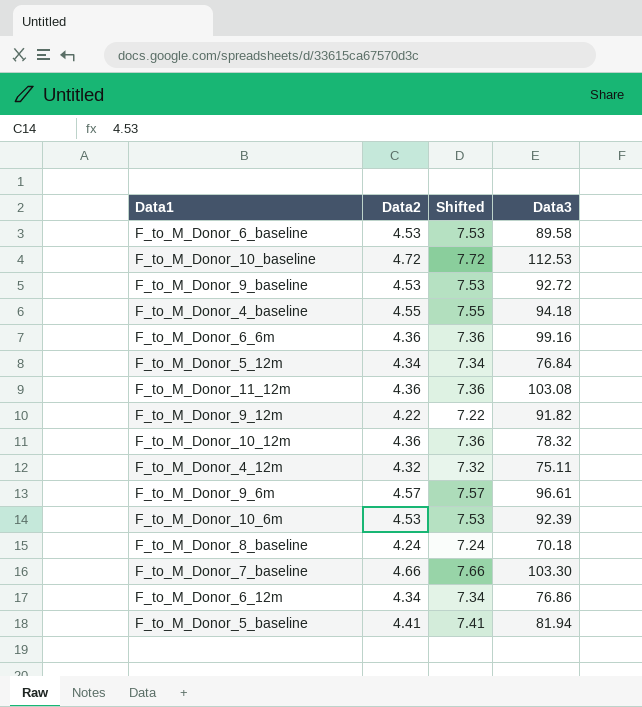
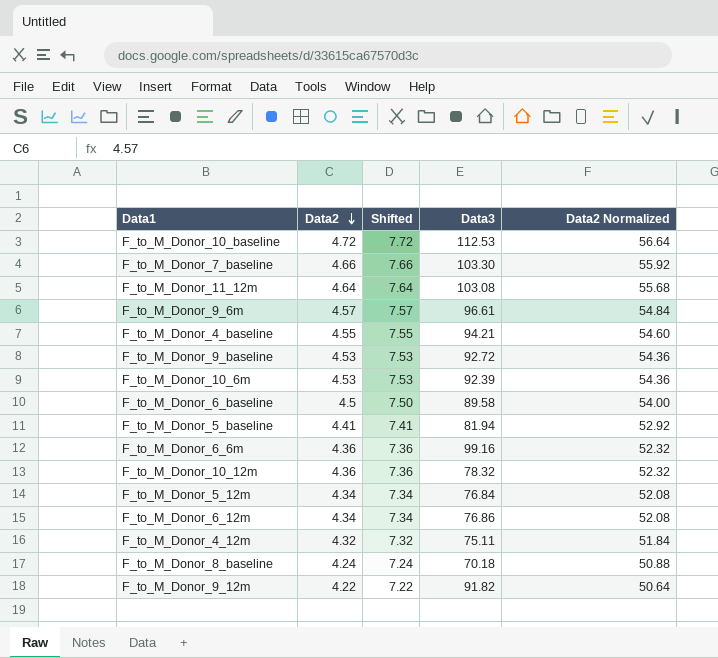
row order: none -> Data2 descending
column Data2 Normalized | formula: none -> [Data2] * 12
F_to_M_Donor_11_12m | Data2: 4.36 -> 4.64
F_to_M_Donor_11_12m | Shifted: 7.36 -> 7.64
F_to_M_Donor_4_baseline | Data3: 94.18 -> 94.21
F_to_M_Donor_6_baseline | Data2: 4.53 -> 4.5
F_to_M_Donor_6_baseline | Shifted: 7.53 -> 7.50

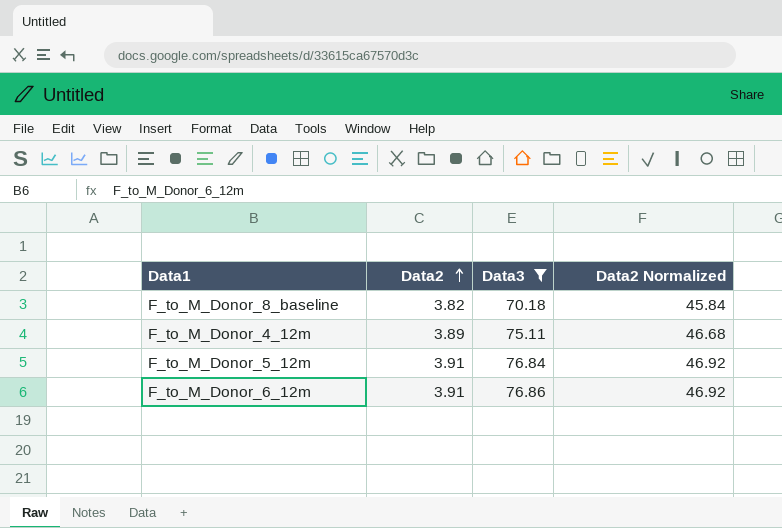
filter: none -> Data3 <= 76.86
row order: Data2 descending -> Data2 ascending
column Shifted | formula: [Data2] + 3 -> none
F_to_M_Donor_8_baseline | Data2: 4.24 -> 3.82
F_to_M_Donor_8_baseline | Data2 Normalized: 50.88 -> 45.84
F_to_M_Donor_4_12m | Data2: 4.32 -> 3.89
F_to_M_Donor_4_12m | Data2 Normalized: 51.84 -> 46.68
F_to_M_Donor_5_12m | Data2: 4.34 -> 3.91
F_to_M_Donor_5_12m | Data2 Normalized: 52.08 -> 46.92
F_to_M_Donor_6_12m | Data2: 4.34 -> 3.91
F_to_M_Donor_6_12m | Data2 Normalized: 52.08 -> 46.92

